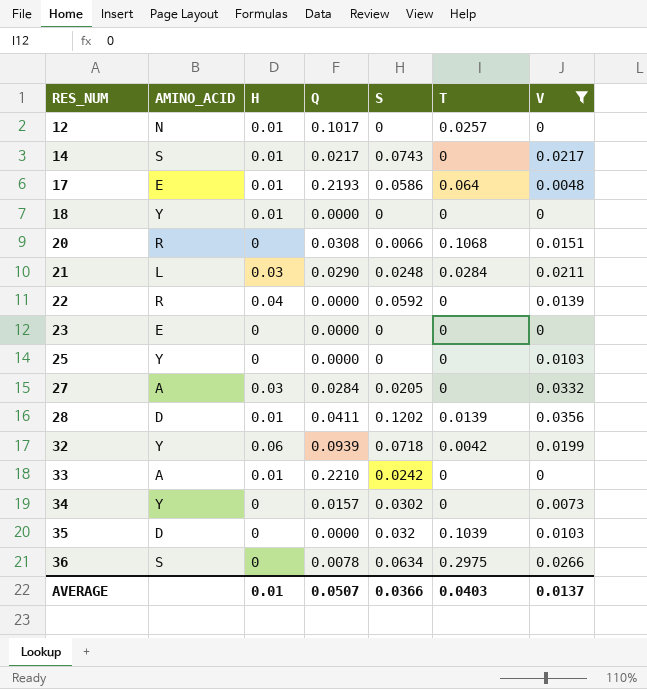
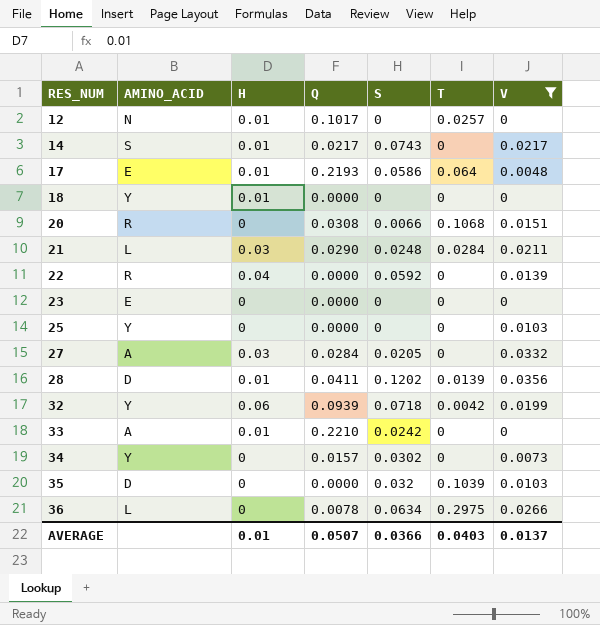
36 | AMINO_ACID: S -> L

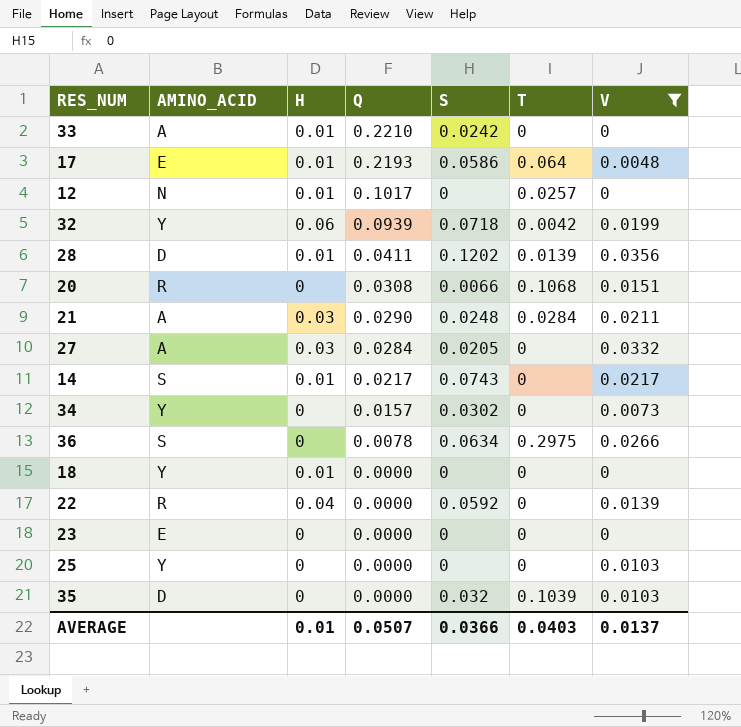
row order: RES_NUM ascending -> Q descending
21 | AMINO_ACID: L -> A
36 | AMINO_ACID: L -> S

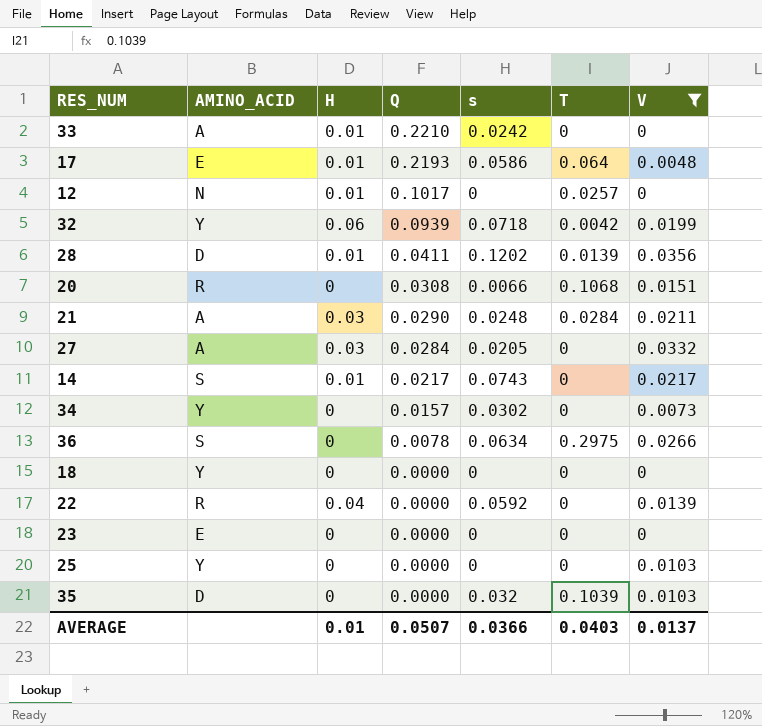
column name: S -> s
18 | H: 0.01 -> 0

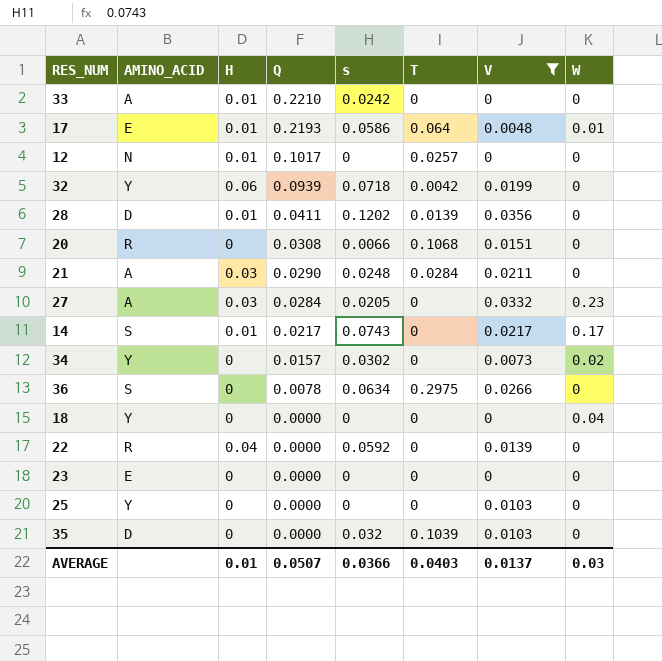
column W | position: none -> 8

